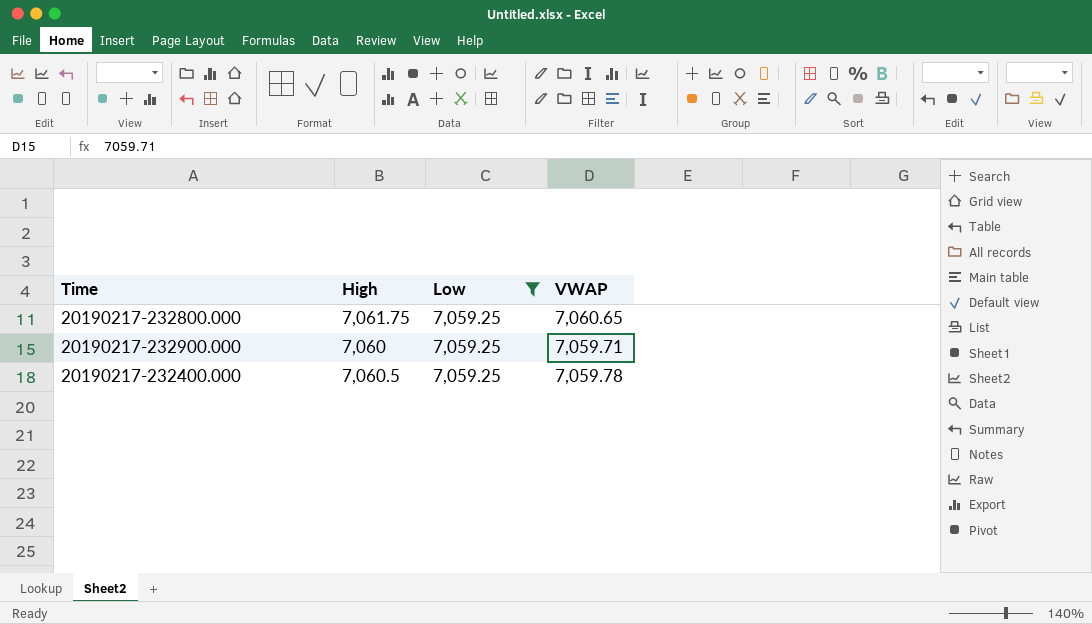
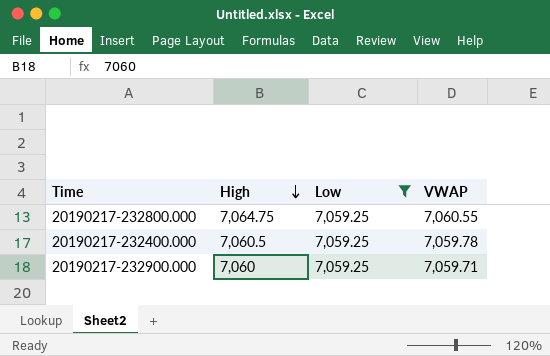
row order: none -> High descending
20190217-232800.000 | High: 7,061.75 -> 7,064.75
20190217-232800.000 | VWAP: 7,060.65 -> 7,060.55

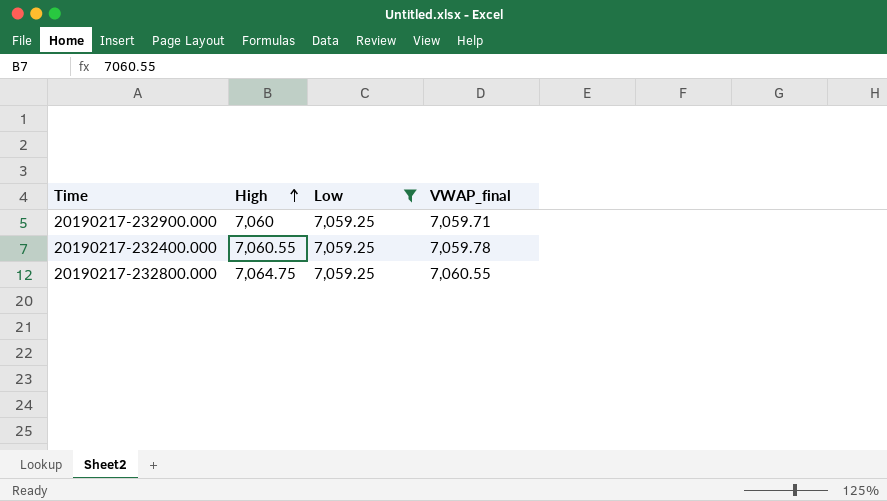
row order: High descending -> High ascending
column name: VWAP -> VWAP_final
20190217-232400.000 | High: 7,060.5 -> 7,060.55

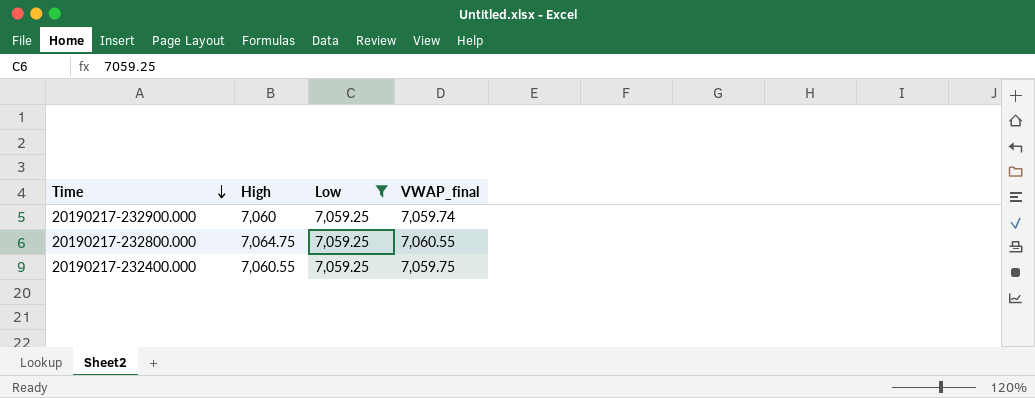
row order: High ascending -> Time descending
20190217-232900.000 | VWAP_final: 7,059.71 -> 7,059.74
20190217-232400.000 | VWAP_final: 7,059.78 -> 7,059.75

